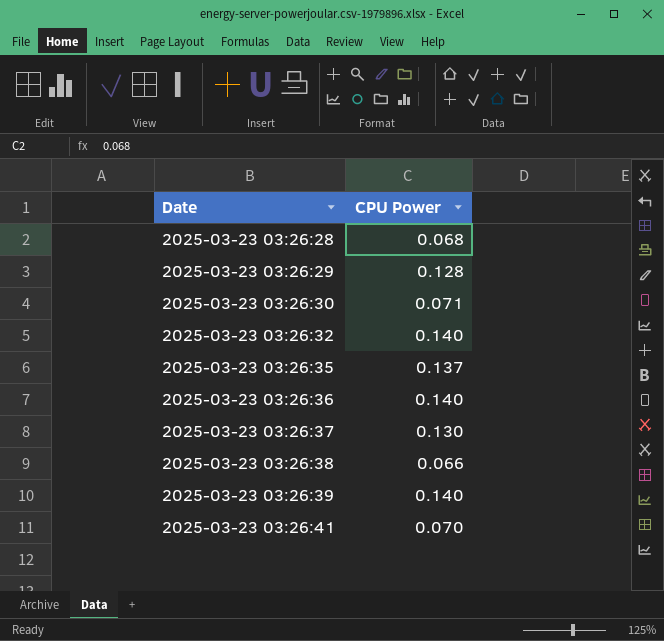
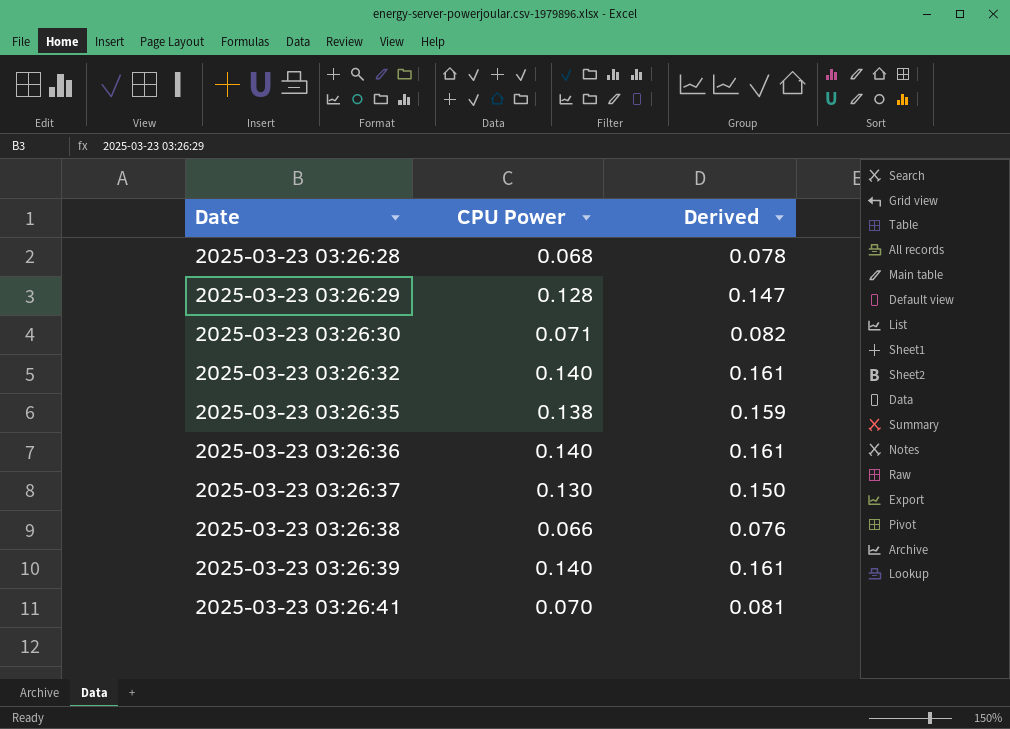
column Derived | formula: none -> [CPU Power] * 1.15
2025-03-23 03:26:35 | CPU Power: 0.137 -> 0.138

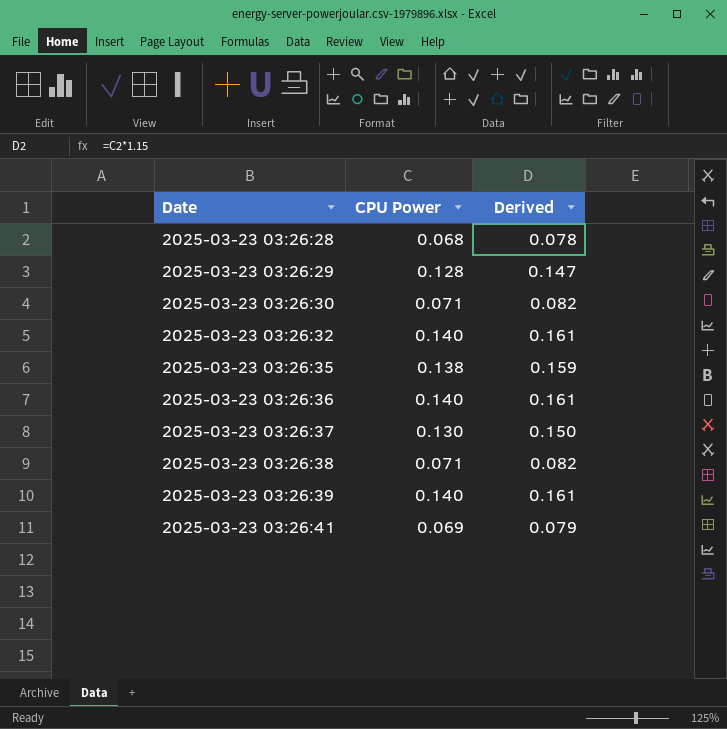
2025-03-23 03:26:38 | CPU Power: 0.066 -> 0.071
2025-03-23 03:26:38 | Derived: 0.076 -> 0.082
2025-03-23 03:26:41 | CPU Power: 0.070 -> 0.069
2025-03-23 03:26:41 | Derived: 0.081 -> 0.079

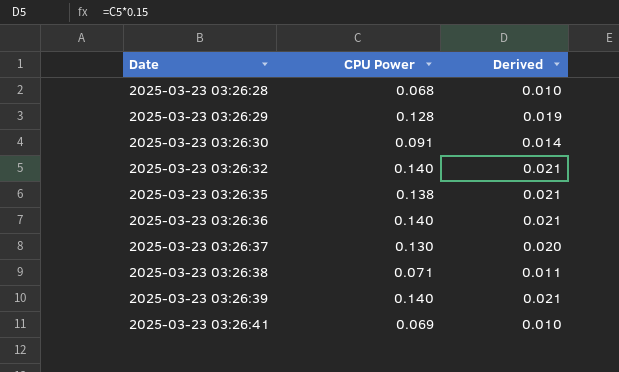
column Derived | formula: [CPU Power] * 1.15 -> [CPU Power] * 0.15
2025-03-23 03:26:30 | CPU Power: 0.071 -> 0.091

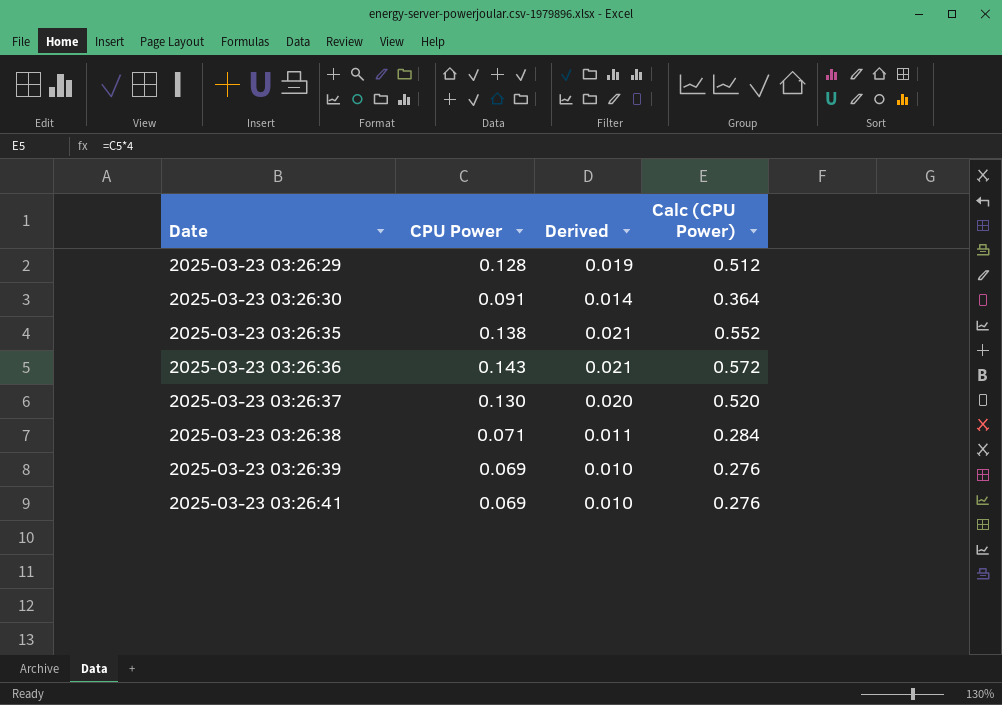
column Calc (CPU Power) | formula: none -> [CPU Power] * 4
row 2025-03-23 03:26:28: 0.068 | 0.010 -> none
row 2025-03-23 03:26:32: 0.140 | 0.021 -> none
2025-03-23 03:26:36 | CPU Power: 0.140 -> 0.143
2025-03-23 03:26:39 | CPU Power: 0.140 -> 0.069
2025-03-23 03:26:39 | Derived: 0.021 -> 0.010

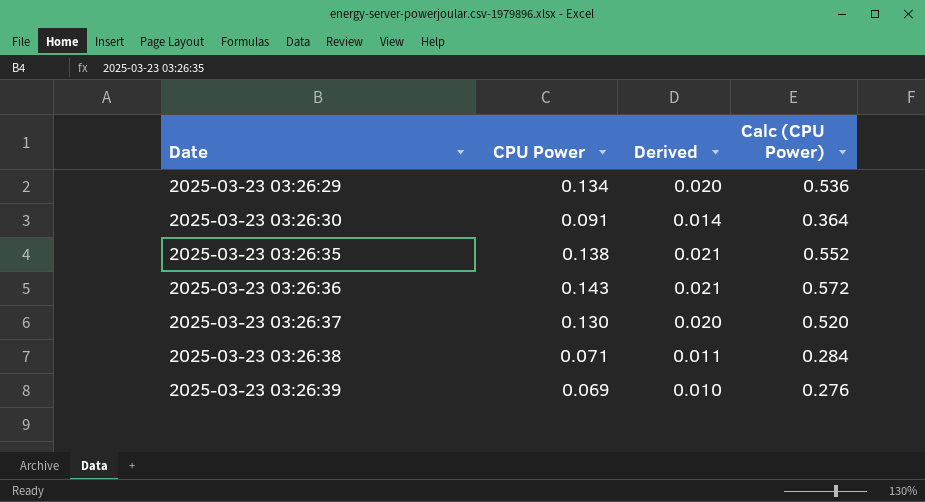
row 2025-03-23 03:26:41: 0.069 | 0.010 | 0.276 -> none
2025-03-23 03:26:29 | CPU Power: 0.128 -> 0.134
2025-03-23 03:26:29 | Derived: 0.019 -> 0.020
2025-03-23 03:26:29 | Calc (CPU Power): 0.512 -> 0.536

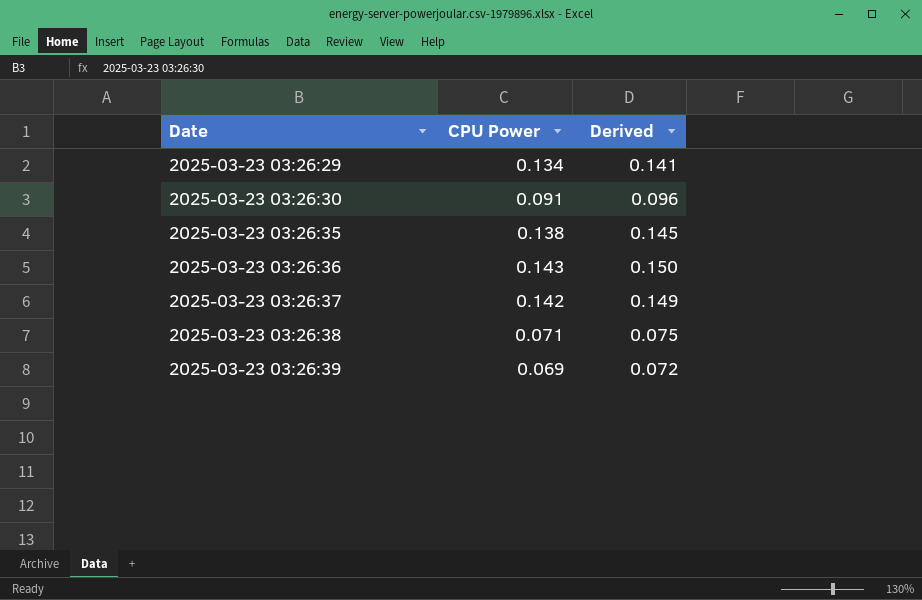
column Calc (CPU Power) | formula: [CPU Power] * 4 -> none
column Derived | formula: [CPU Power] * 0.15 -> [CPU Power] * 1.05
2025-03-23 03:26:37 | CPU Power: 0.130 -> 0.142

